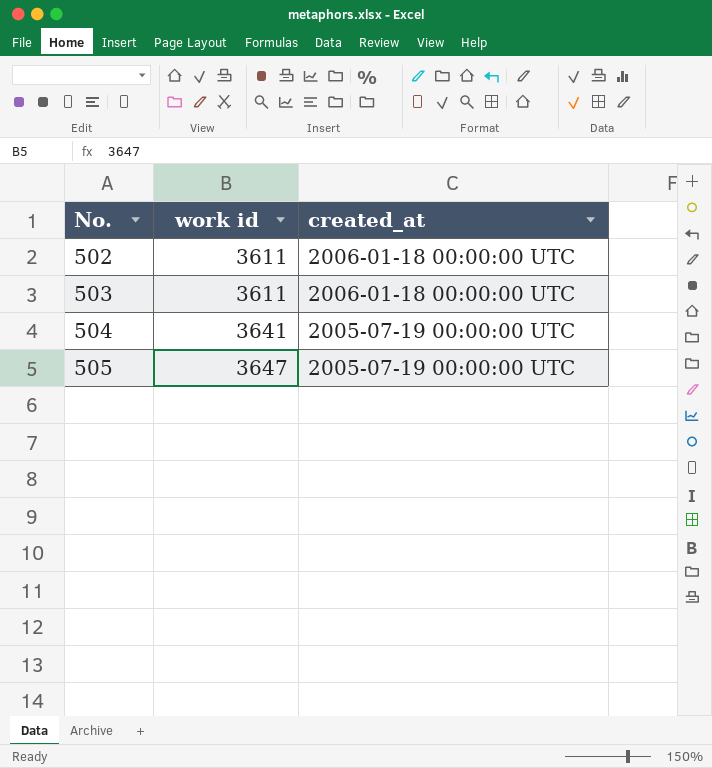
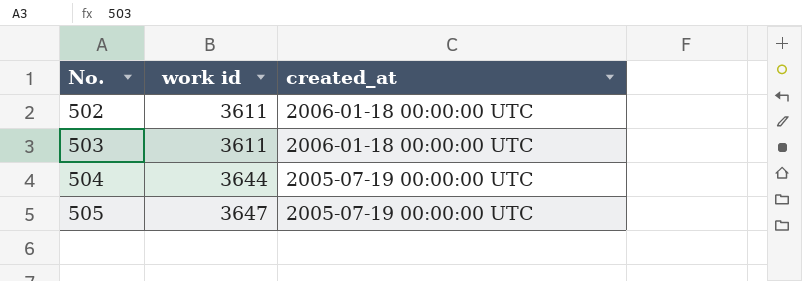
504 | work id: 3641 -> 3644

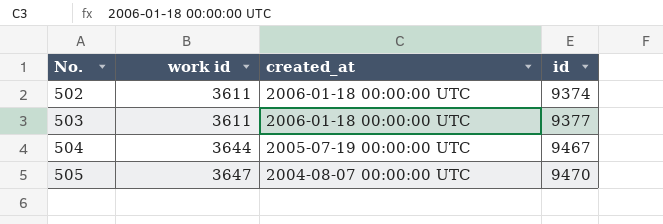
column id | position: none -> 4
505 | created_at: 2005-07-19 00:00:00 UTC -> 2004-08-07 00:00:00 UTC

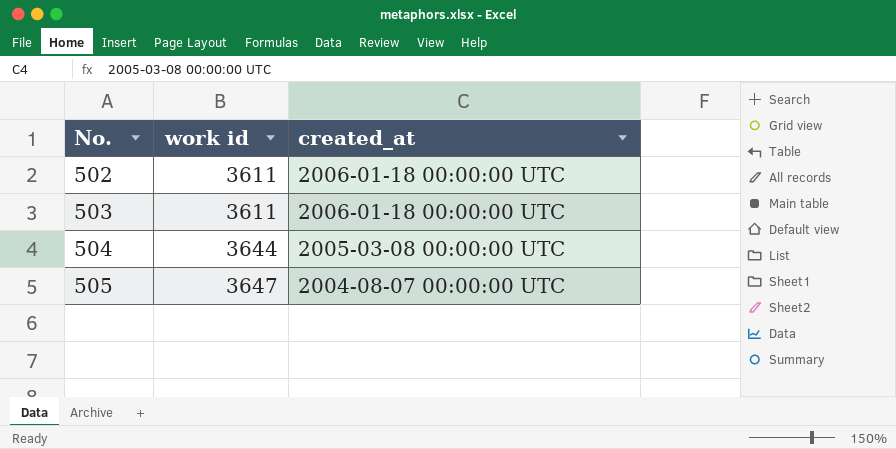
column id | position: 4 -> none
504 | created_at: 2005-07-19 00:00:00 UTC -> 2005-03-08 00:00:00 UTC

